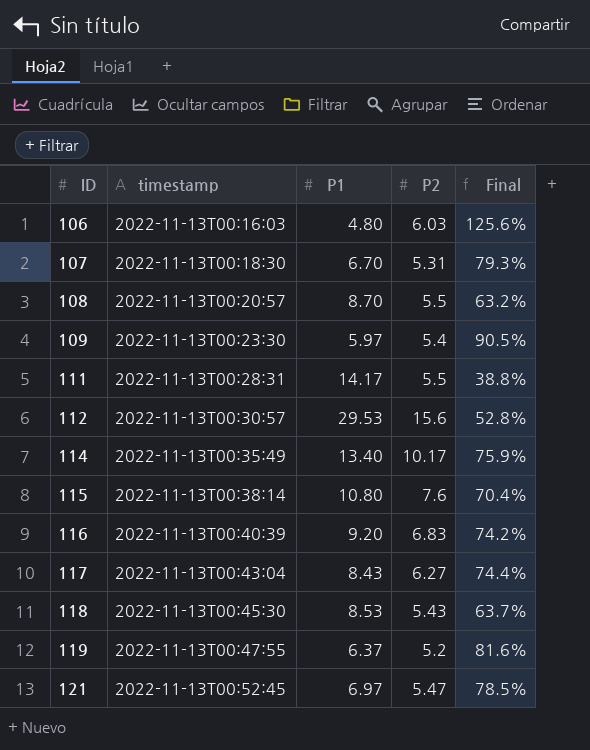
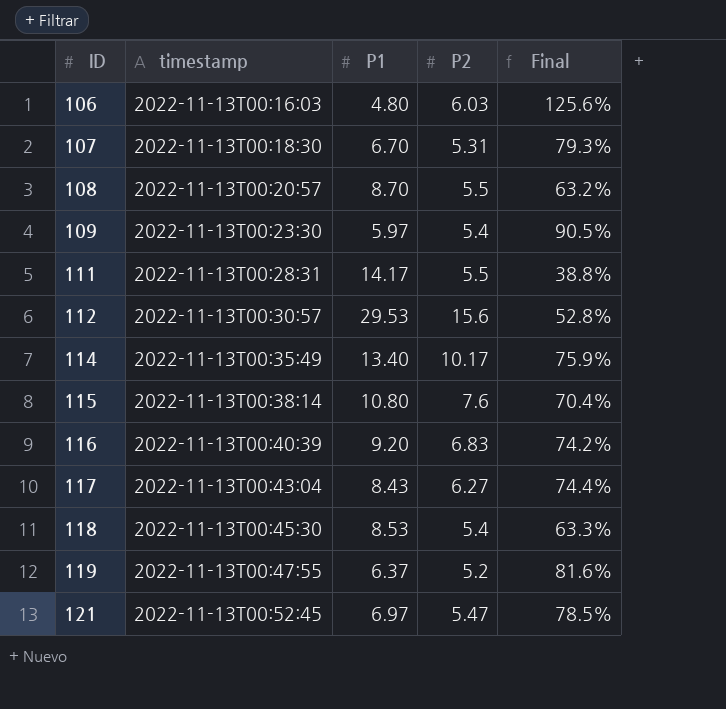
118 | P2: 5.43 -> 5.4
118 | Final: 63.7% -> 63.3%

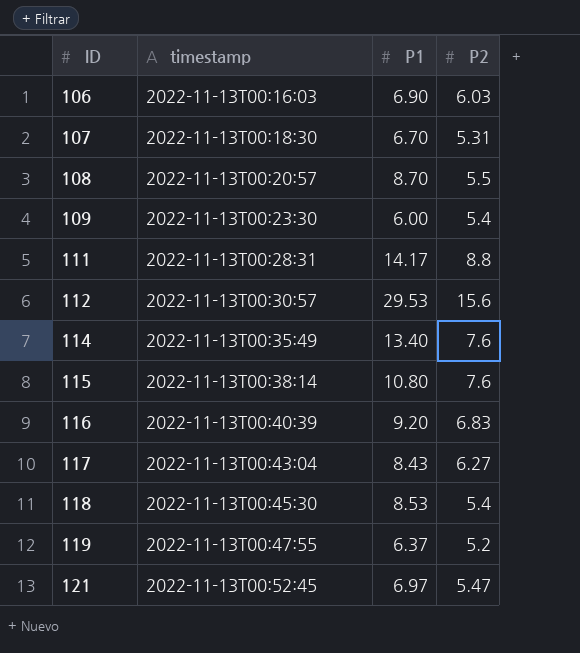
column Final | formula: [P2] / [P1] -> none
106 | P1: 4.80 -> 6.90
109 | P1: 5.97 -> 6.00
111 | P2: 5.5 -> 8.8
114 | P2: 10.17 -> 7.6

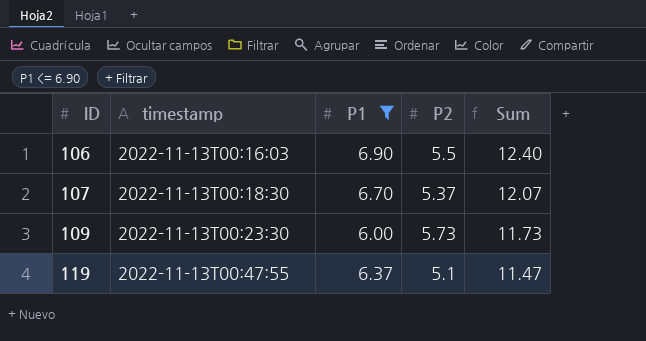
filter: none -> P1 <= 6.90
column Sum | formula: none -> [P1] + [P2]
106 | P2: 6.03 -> 5.5
107 | P2: 5.31 -> 5.37
109 | P2: 5.4 -> 5.73
119 | P2: 5.2 -> 5.1

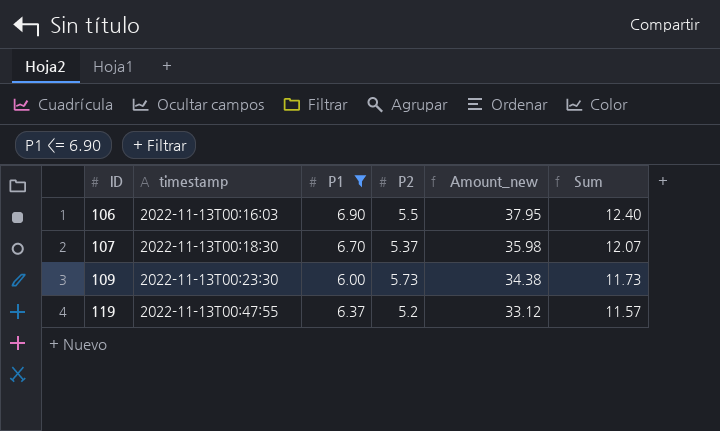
column Amount_new | formula: none -> [P1] * [P2]
119 | P2: 5.1 -> 5.2
119 | Sum: 11.47 -> 11.57

